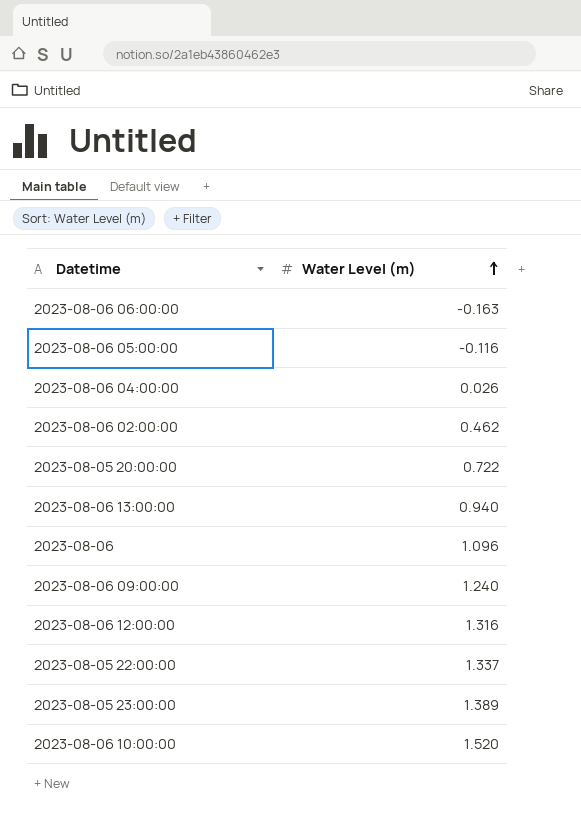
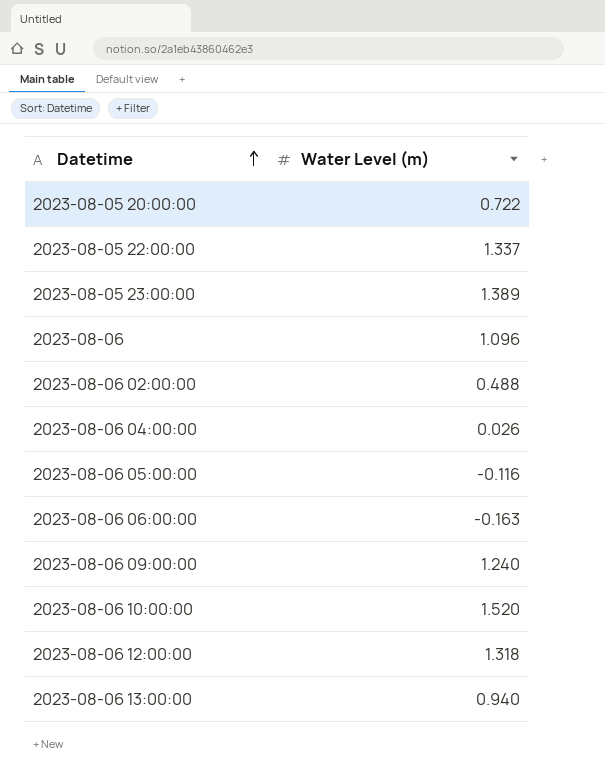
row order: Water Level (m) ascending -> Datetime ascending
2023-08-06 02:00:00 | Water Level (m): 0.462 -> 0.488
2023-08-06 12:00:00 | Water Level (m): 1.316 -> 1.318

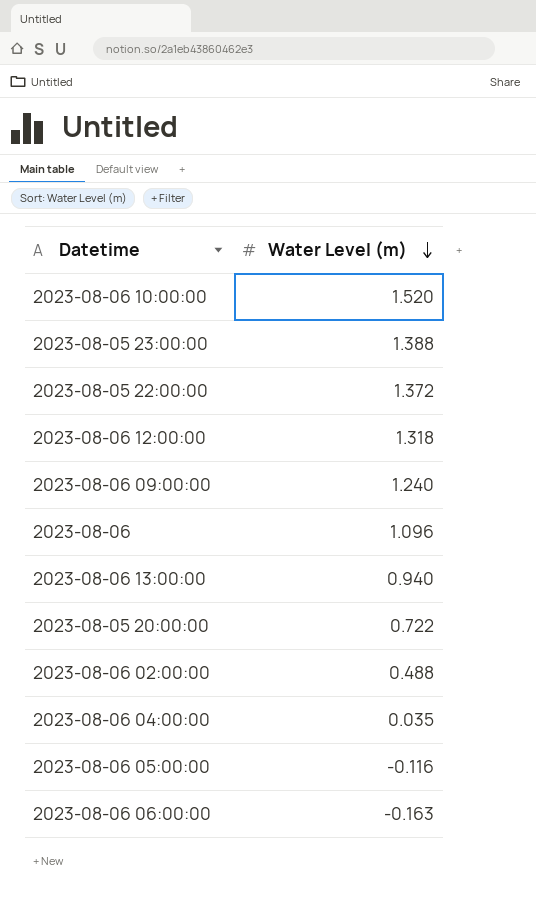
row order: Datetime ascending -> Water Level (m) descending
2023-08-05 23:00:00 | Water Level (m): 1.389 -> 1.388
2023-08-05 22:00:00 | Water Level (m): 1.337 -> 1.372
2023-08-06 04:00:00 | Water Level (m): 0.026 -> 0.035

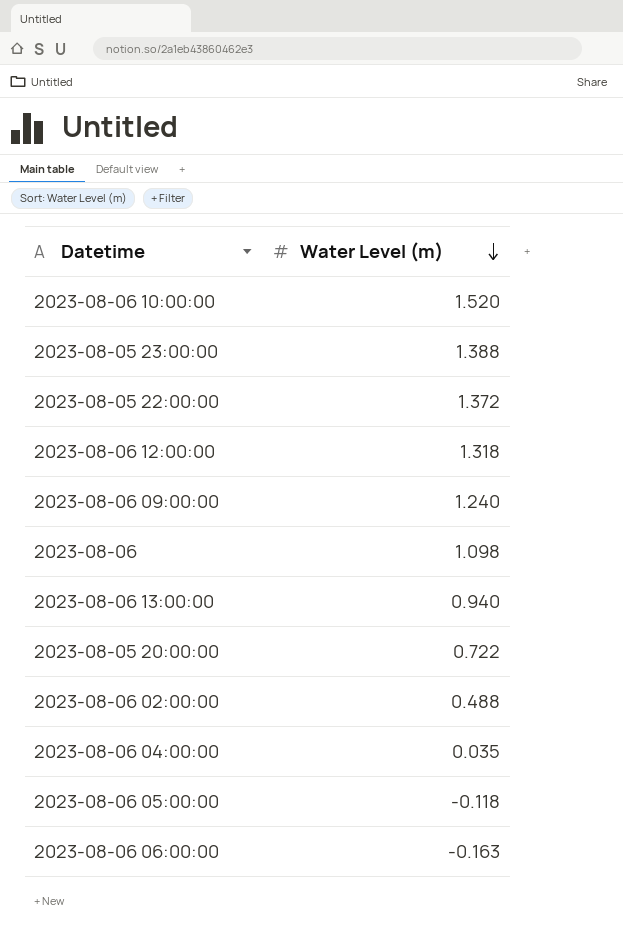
2023-08-06 | Water Level (m): 1.096 -> 1.098
2023-08-06 05:00:00 | Water Level (m): -0.116 -> -0.118

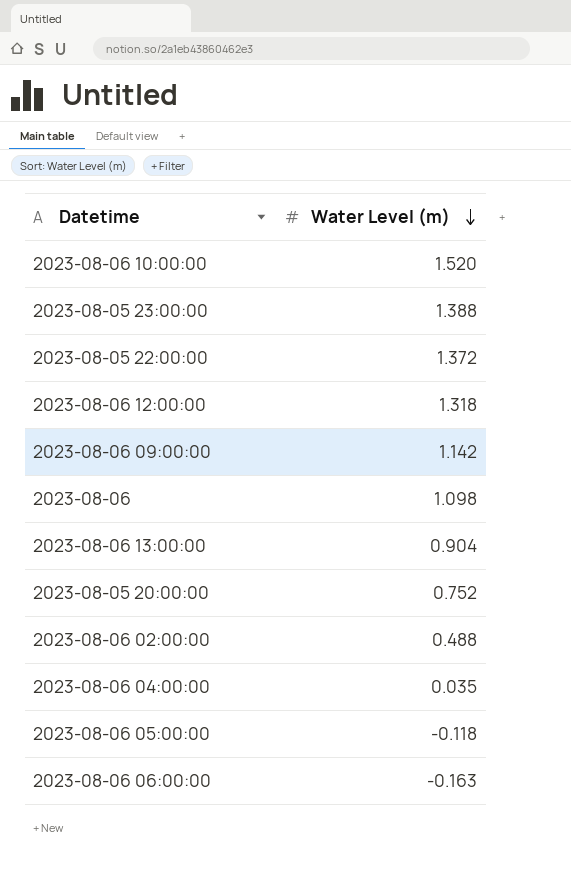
2023-08-06 09:00:00 | Water Level (m): 1.240 -> 1.142
2023-08-06 13:00:00 | Water Level (m): 0.940 -> 0.904
2023-08-05 20:00:00 | Water Level (m): 0.722 -> 0.752

